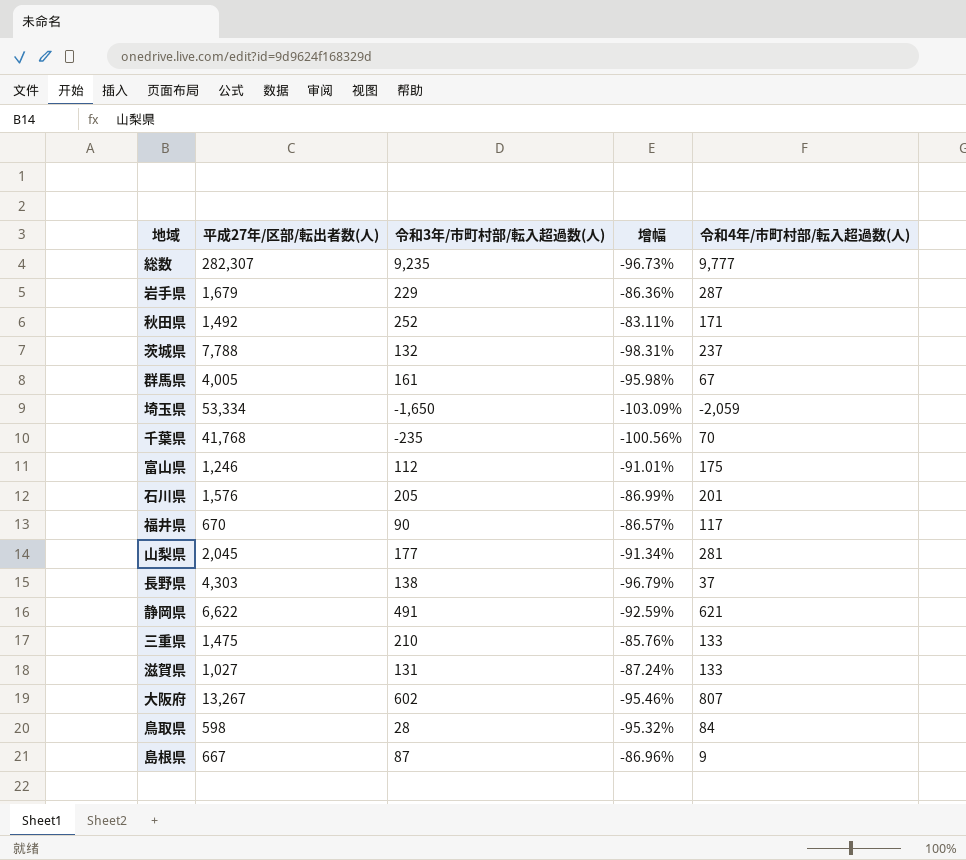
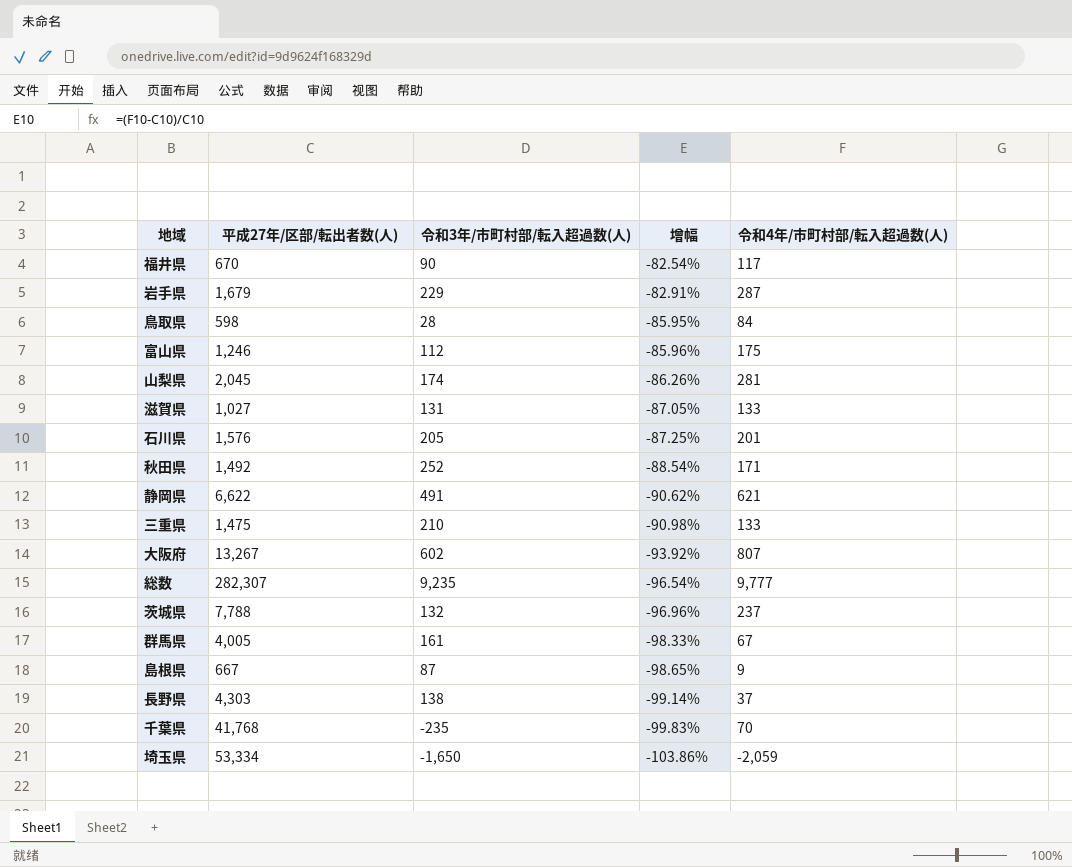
row order: none -> 增幅 descending
column 增幅 | formula: ([令和3年/市町村部/転入超過数(人)] - [平成27年/区部/転出者数(人)]) / [平成27年/区部/転出者数(人)] -> ([令和4年/市町村部/転入超過数(人)] - [平成27年/区部/転出者数(人)]) / [平成27年/区部/転出者数(人)]
山梨県 | 令和3年/市町村部/転入超過数(人): 177 -> 174

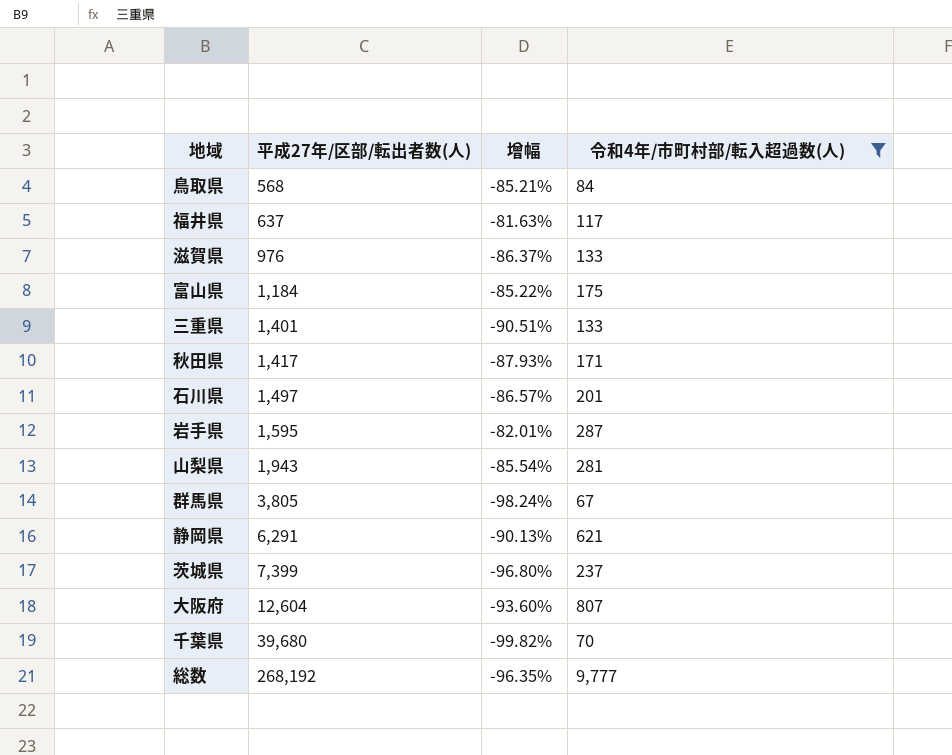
filter: none -> 令和4年/市町村部/転入超過数(人) >= 67
row order: 增幅 descending -> 平成27年/区部/転出者数(人) ascending
column 令和3年/市町村部/転入超過数(人) | position: 3 -> none
鳥取県 | 平成27年/区部/転出者数(人): 598 -> 568
鳥取県 | 增幅: -85.95% -> -85.21%
福井県 | 平成27年/区部/転出者数(人): 670 -> 637
福井県 | 增幅: -82.54% -> -81.63%
滋賀県 | 平成27年/区部/転出者数(人): 1,027 -> 976
滋賀県 | 增幅: -87.05% -> -86.37%
富山県 | 平成27年/区部/転出者数(人): 1,246 -> 1,184
富山県 | 增幅: -85.96% -> -85.22%
三重県 | 平成27年/区部/転出者数(人): 1,475 -> 1,401
三重県 | 增幅: -90.98% -> -90.51%
秋田県 | 平成27年/区部/転出者数(人): 1,492 -> 1,417
秋田県 | 增幅: -88.54% -> -87.93%
石川県 | 平成27年/区部/転出者数(人): 1,576 -> 1,497
石川県 | 增幅: -87.25% -> -86.57%
岩手県 | 平成27年/区部/転出者数(人): 1,679 -> 1,595
岩手県 | 增幅: -82.91% -> -82.01%
山梨県 | 平成27年/区部/転出者数(人): 2,045 -> 1,943
山梨県 | 增幅: -86.26% -> -85.54%
群馬県 | 平成27年/区部/転出者数(人): 4,005 -> 3,805
群馬県 | 增幅: -98.33% -> -98.24%
静岡県 | 平成27年/区部/転出者数(人): 6,622 -> 6,291
静岡県 | 增幅: -90.62% -> -90.13%
茨城県 | 平成27年/区部/転出者数(人): 7,788 -> 7,399
茨城県 | 增幅: -96.96% -> -96.80%
大阪府 | 平成27年/区部/転出者数(人): 13,267 -> 12,604
大阪府 | 增幅: -93.92% -> -93.60%
千葉県 | 平成27年/区部/転出者数(人): 41,768 -> 39,680
千葉県 | 增幅: -99.83% -> -99.82%
総数 | 平成27年/区部/転出者数(人): 282,307 -> 268,192
総数 | 增幅: -96.54% -> -96.35%

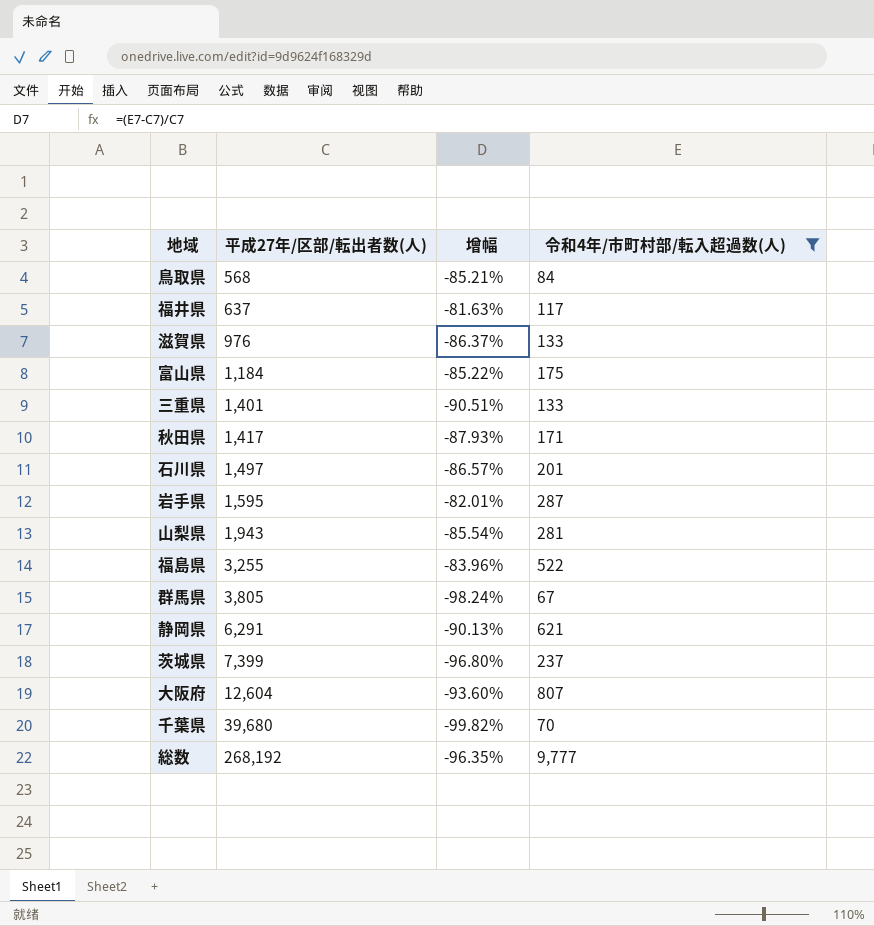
row 福島県: none -> 3,255 | -83.96% | 522

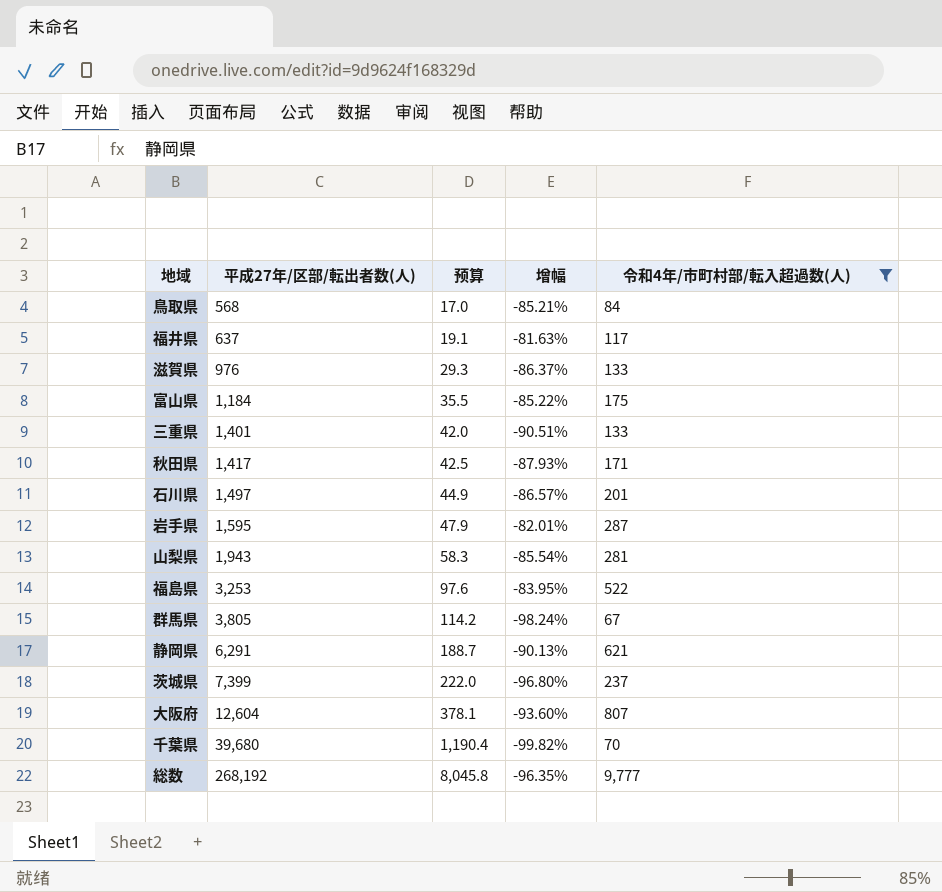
column 预算 | formula: none -> [平成27年/区部/転出者数(人)] * 0.03
福島県 | 平成27年/区部/転出者数(人): 3,255 -> 3,253
福島県 | 增幅: -83.96% -> -83.95%

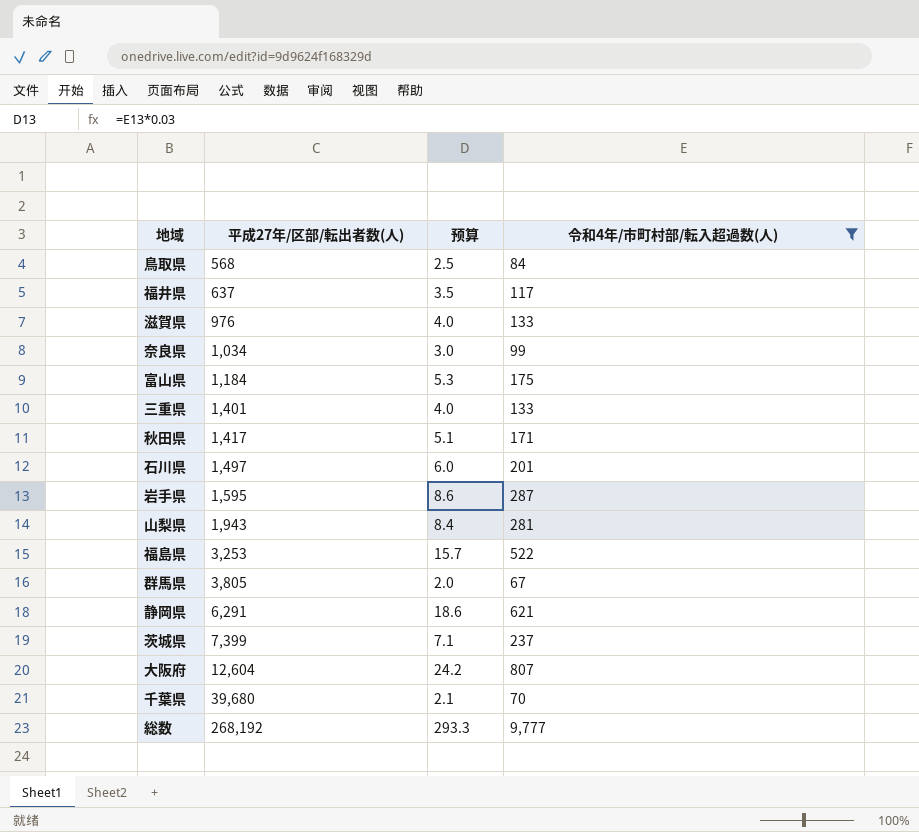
column 增幅 | formula: ([令和4年/市町村部/転入超過数(人)] - [平成27年/区部/転出者数(人)]) / [平成27年/区部/転出者数(人)] -> none
column 预算 | formula: [平成27年/区部/転出者数(人)] * 0.03 -> [令和4年/市町村部/転入超過数(人)] * 0.03
row 奈良県: none -> 1,034 | 3.0 | 99

